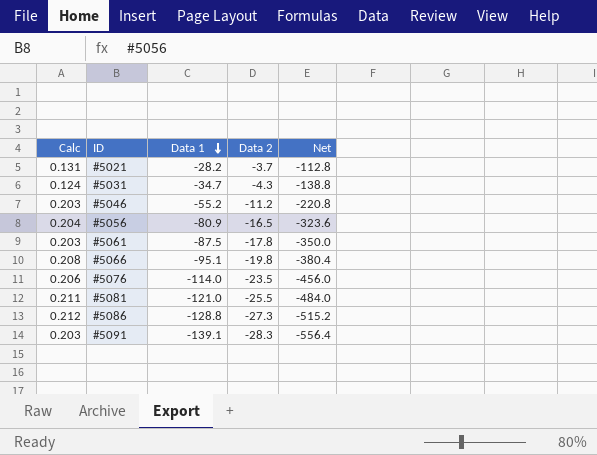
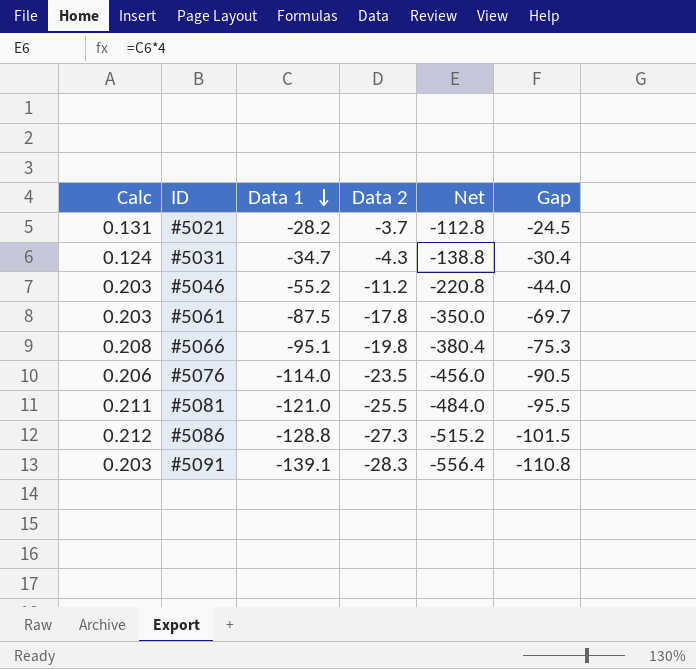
column Gap | formula: none -> [Data 1] - [Data 2]
row #5056: 0.204 | -80.9 | -16.5 | -323.6 -> none

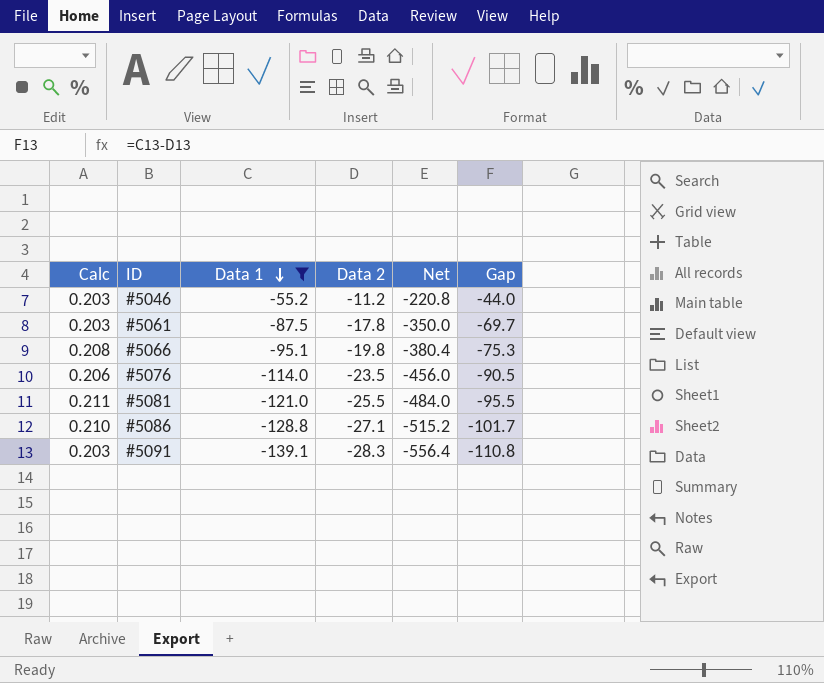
filter: none -> Data 1 <= -55.2
#5086 | Calc: 0.212 -> 0.210
#5086 | Data 2: -27.3 -> -27.1
#5086 | Gap: -101.5 -> -101.7

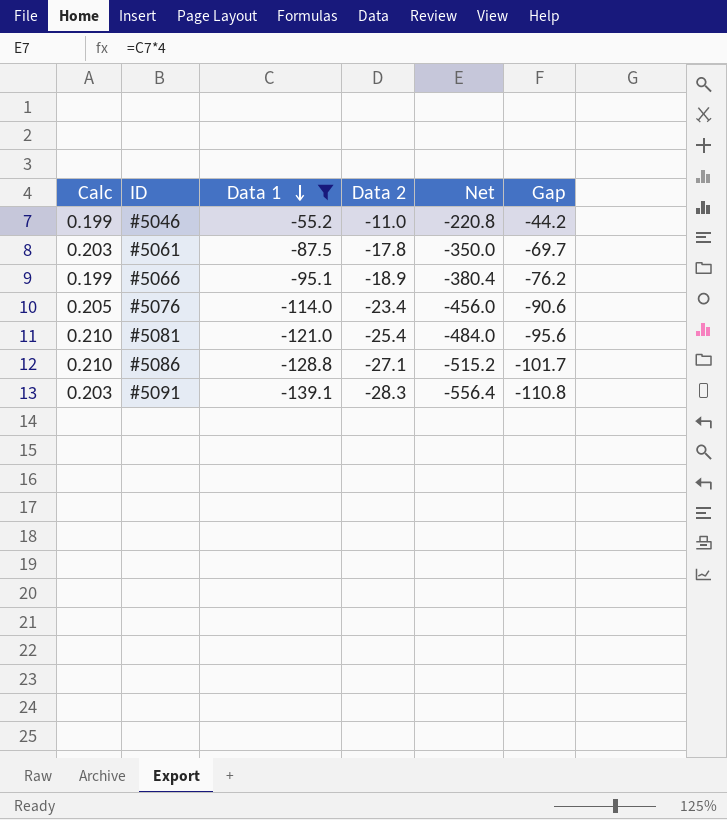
#5046 | Calc: 0.203 -> 0.199
#5046 | Data 2: -11.2 -> -11.0
#5046 | Gap: -44.0 -> -44.2
#5066 | Calc: 0.208 -> 0.199
#5066 | Data 2: -19.8 -> -18.9
#5066 | Gap: -75.3 -> -76.2
#5076 | Calc: 0.206 -> 0.205
#5076 | Data 2: -23.5 -> -23.4
#5076 | Gap: -90.5 -> -90.6
#5081 | Calc: 0.211 -> 0.210
#5081 | Data 2: -25.5 -> -25.4
#5081 | Gap: -95.5 -> -95.6

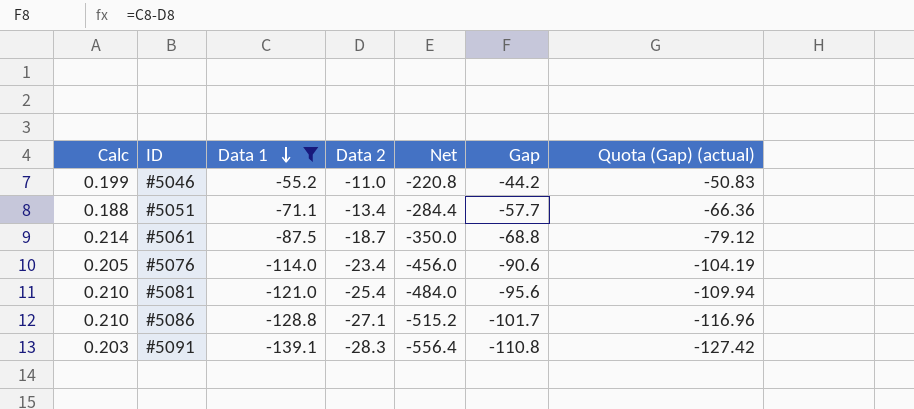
column Quota (Gap) (actual) | formula: none -> [Gap] * 1.15
row #5066: 0.199 | -95.1 | -18.9 | -380.4 | -76.2 -> none
row #5051: none -> 0.188 | -71.1 | -13.4 | -284.4 | -57.7 | -66.36
#5061 | Calc: 0.203 -> 0.214
#5061 | Data 2: -17.8 -> -18.7
#5061 | Gap: -69.7 -> -68.8

